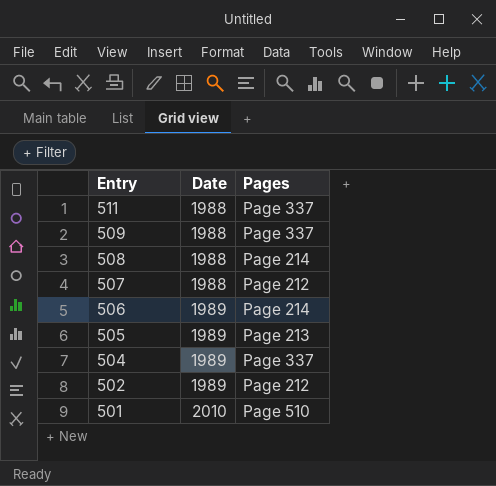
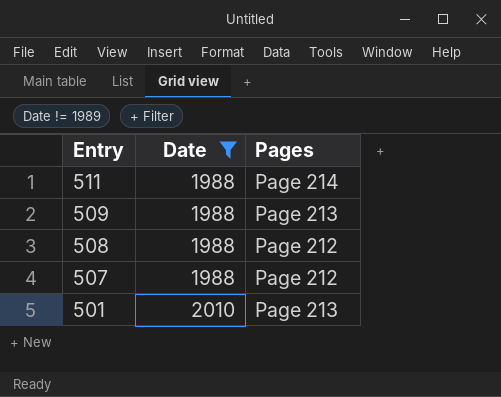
filter: none -> Date != 1989
511 | Pages: Page 337 -> Page 214
509 | Pages: Page 337 -> Page 213
508 | Pages: Page 214 -> Page 212
501 | Pages: Page 510 -> Page 213

